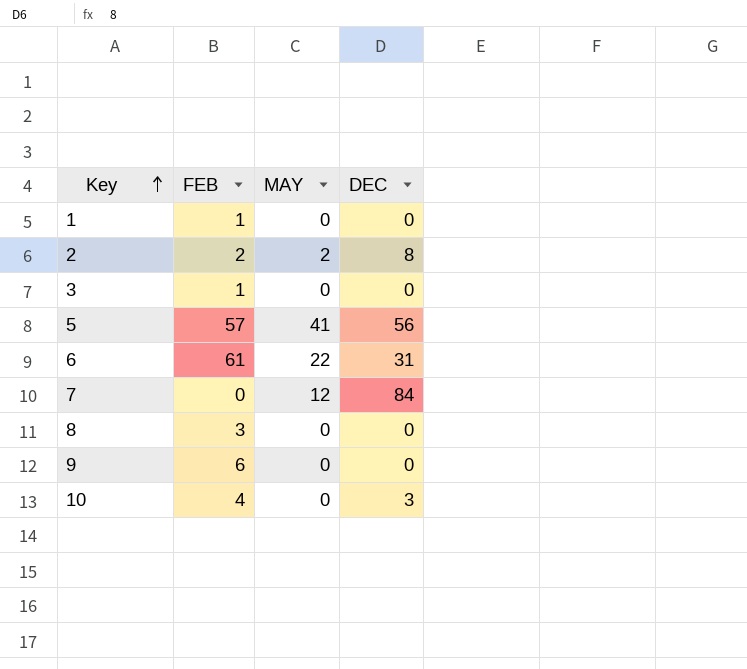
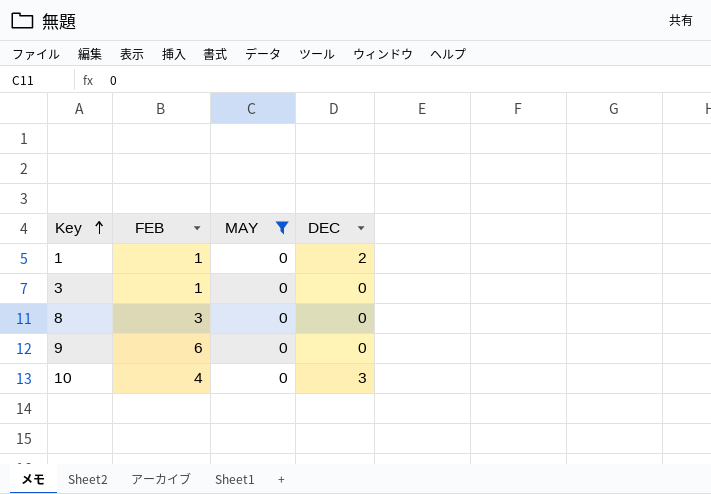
filter: none -> MAY = 0
1 | DEC: 0 -> 2

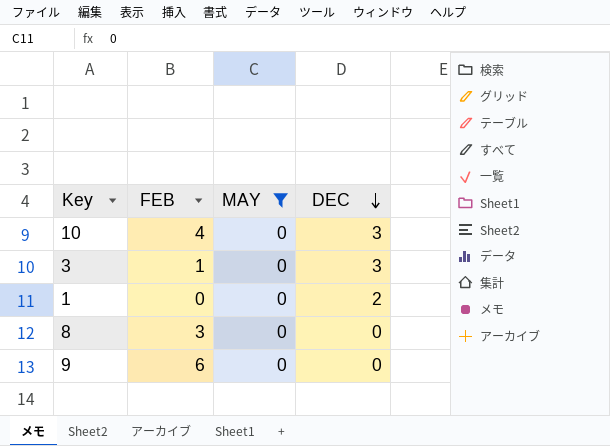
row order: Key ascending -> DEC descending
3 | DEC: 0 -> 3
1 | FEB: 1 -> 0

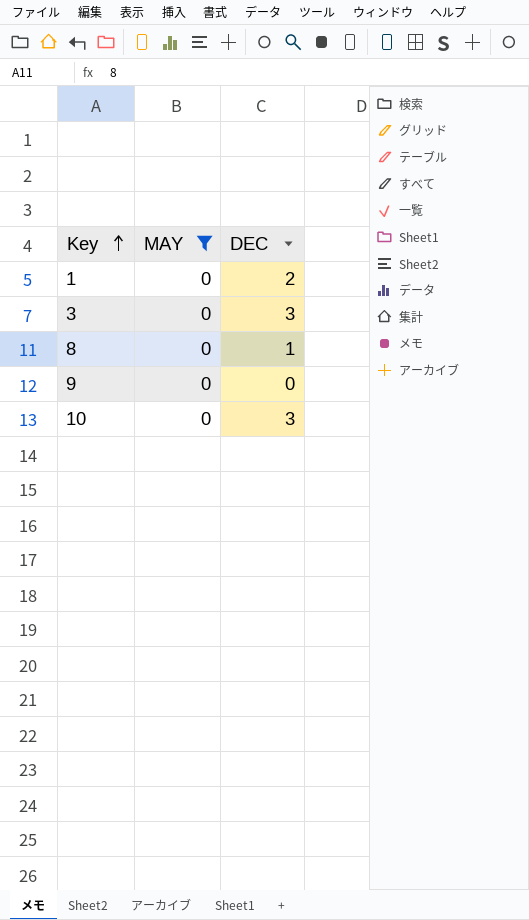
row order: DEC descending -> Key ascending
column FEB | position: 2 -> none
8 | DEC: 0 -> 1

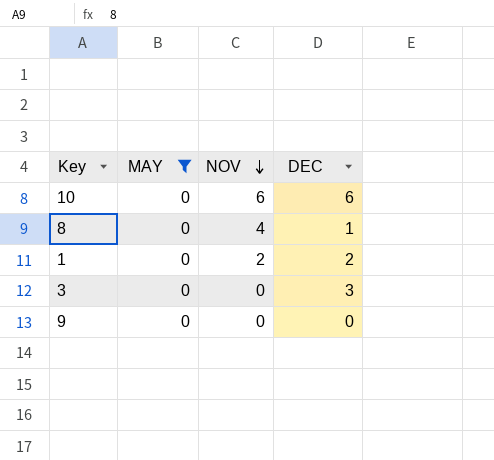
row order: Key ascending -> NOV descending
column NOV | position: none -> 3
10 | DEC: 3 -> 6

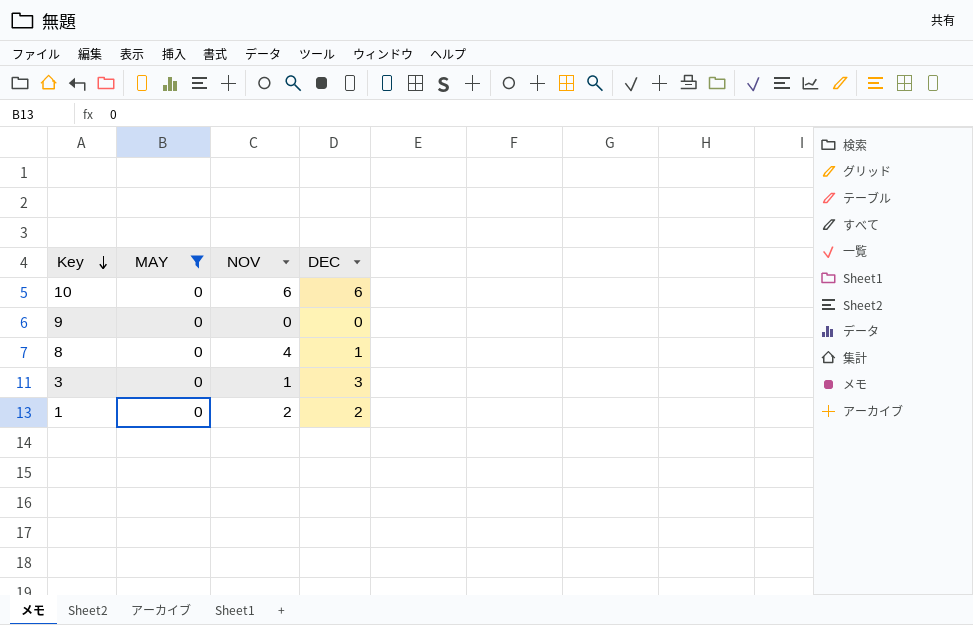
row order: NOV descending -> Key descending
3 | NOV: 0 -> 1

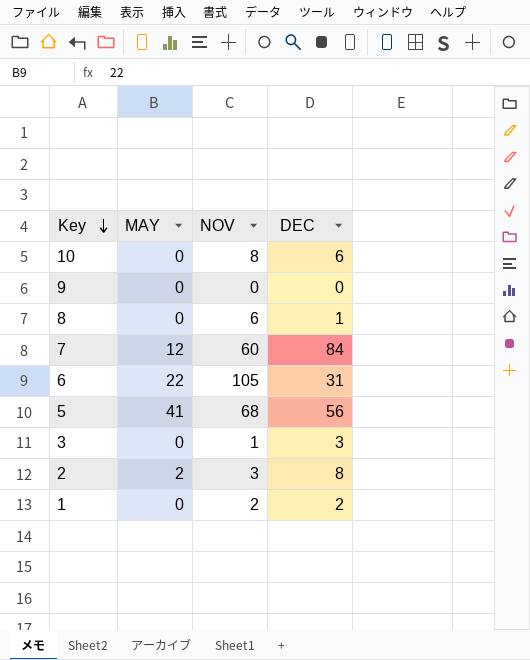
filter: MAY = 0 -> none
10 | NOV: 6 -> 8
8 | NOV: 4 -> 6

